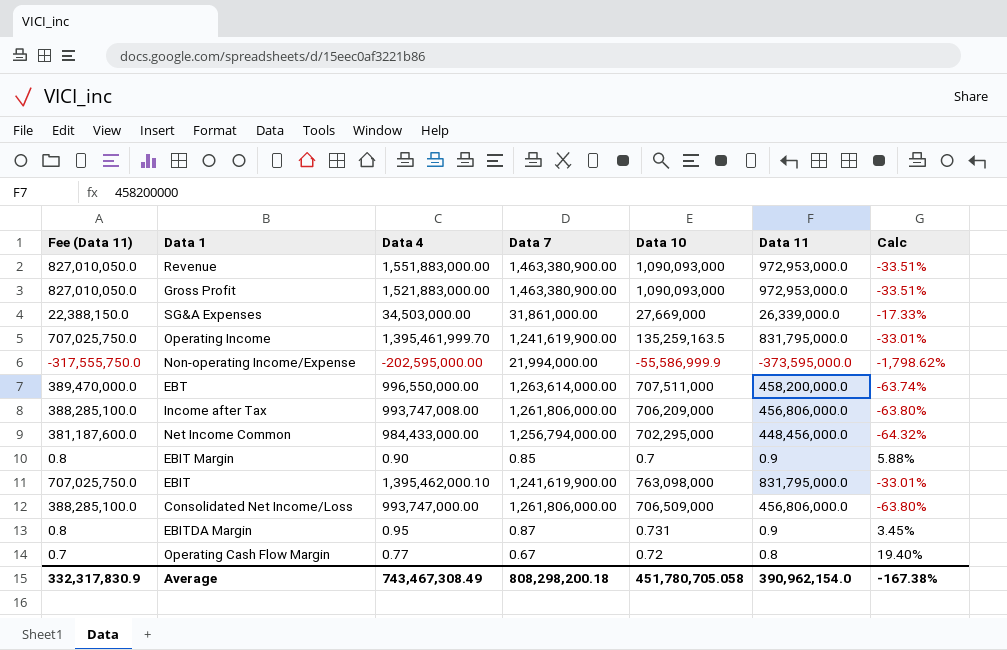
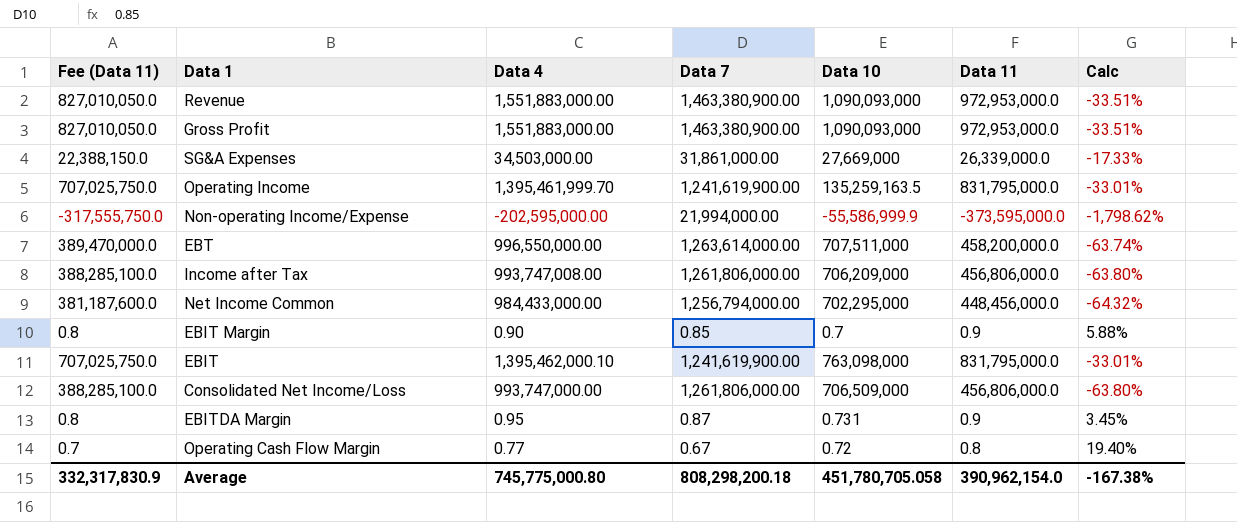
Gross Profit | Data 4: 1,521,883,000.00 -> 1,551,883,000.00
Average | Data 4: 743,467,308.49 -> 745,775,000.80

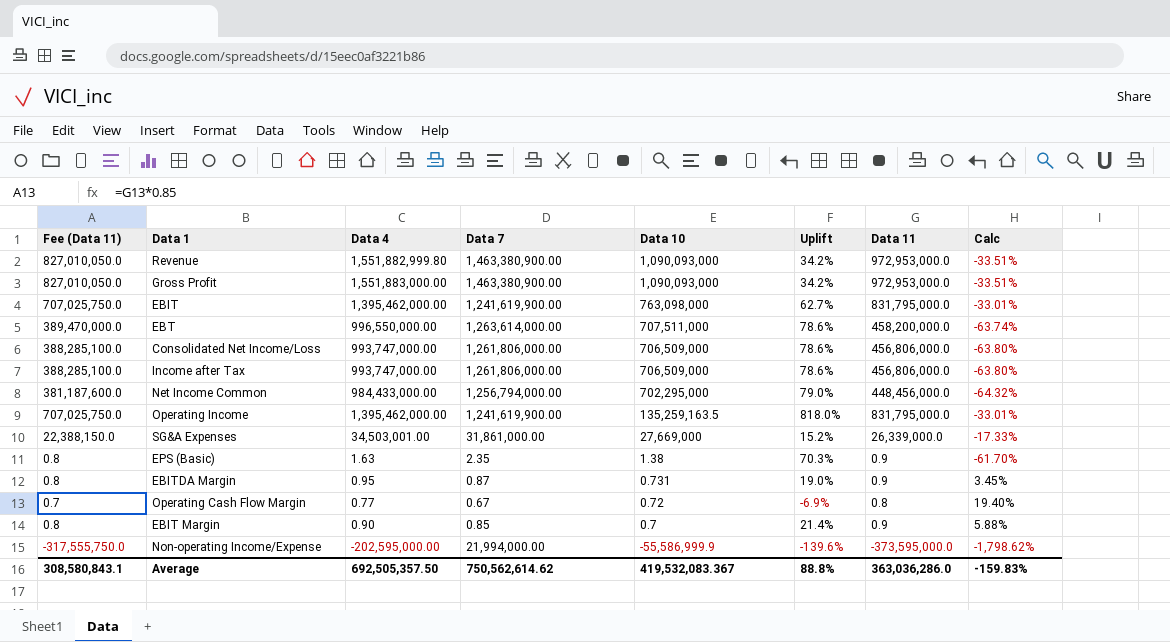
row order: none -> Data 10 descending
column Uplift | formula: none -> ([Data 7] - [Data 10]) / [Data 10]
Revenue | Data 4: 1,551,883,000.00 -> 1,551,882,999.80
EBIT | Data 4: 1,395,462,000.10 -> 1,395,462,000.00
Income after Tax | Data 4: 993,747,008.00 -> 993,747,000.00
Income after Tax | Data 10: 706,209,000 -> 706,509,000
Operating Income | Data 4: 1,395,461,999.70 -> 1,395,462,000.00
SG&A Expenses | Data 4: 34,503,000.00 -> 34,503,001.00
row EPS (Basic): none -> 0.8 | 1.63 | 2.35 | 1.38 | 70.3% | 0.9 | -61.70%
Average | Fee (Data 11): 332,317,830.9 -> 308,580,843.1
Average | Data 4: 745,775,000.80 -> 692,505,357.50
Average | Data 7: 808,298,200.18 -> 750,562,614.62
Average | Data 10: 451,780,705.058 -> 419,532,083.367
Average | Data 11: 390,962,154.0 -> 363,036,286.0
Average | Calc: -167.38% -> -159.83%

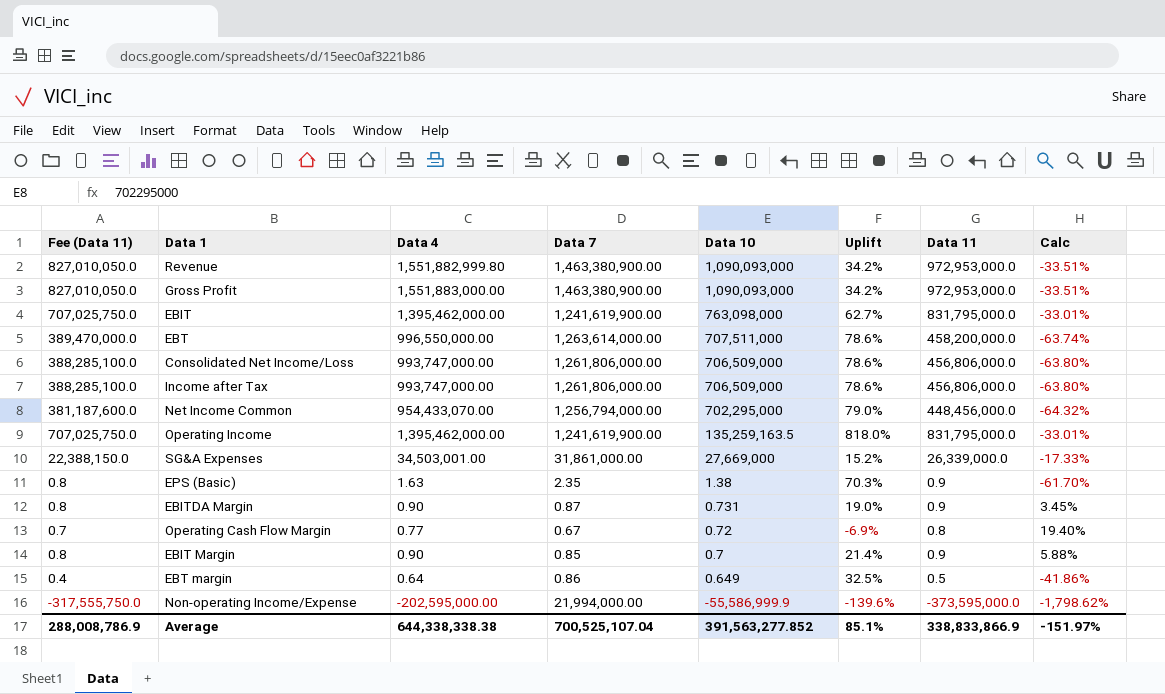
Net Income Common | Data 4: 984,433,000.00 -> 954,433,070.00
EBITDA Margin | Data 4: 0.95 -> 0.90
row EBT margin: none -> 0.4 | 0.64 | 0.86 | 0.649 | 32.5% | 0.5 | -41.86%
Average | Fee (Data 11): 308,580,843.1 -> 288,008,786.9
Average | Data 4: 692,505,357.50 -> 644,338,338.38
Average | Data 7: 750,562,614.62 -> 700,525,107.04
Average | Data 10: 419,532,083.367 -> 391,563,277.852
Average | Uplift: 88.8% -> 85.1%
Average | Data 11: 363,036,286.0 -> 338,833,866.9
Average | Calc: -159.83% -> -151.97%

